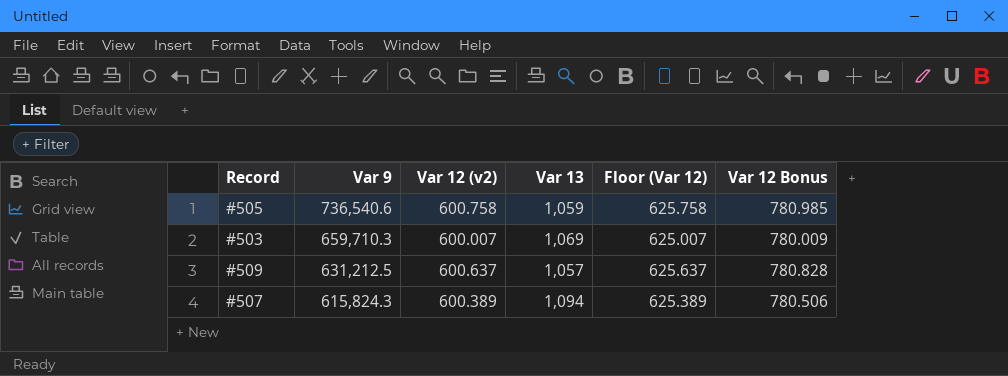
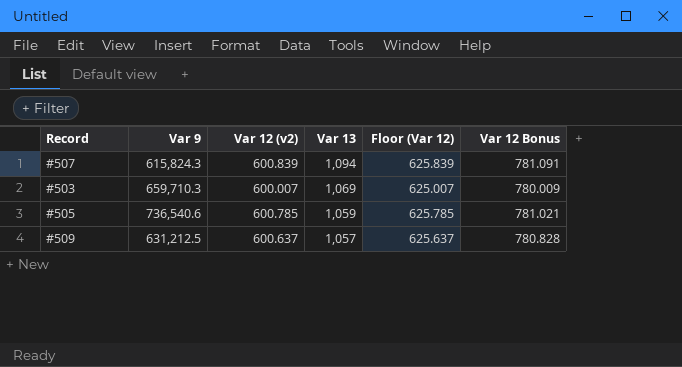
row order: Var 9 descending -> Var 13 descending
#507 | Var 12 (v2): 600.389 -> 600.839
#507 | Floor (Var 12): 625.389 -> 625.839
#507 | Var 12 Bonus: 780.506 -> 781.091
#505 | Var 12 (v2): 600.758 -> 600.785
#505 | Floor (Var 12): 625.758 -> 625.785
#505 | Var 12 Bonus: 780.985 -> 781.021

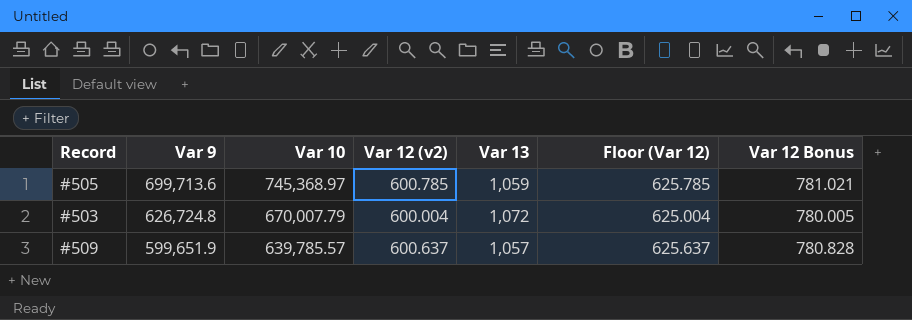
row order: Var 13 descending -> Var 9 descending
column Var 10 | position: none -> 3
row #507: 615,824.3 | 600.839 | 1,094 | 625.839 | 781.091 -> none
#505 | Var 9: 736,540.6 -> 699,713.6
#503 | Var 9: 659,710.3 -> 626,724.8
#503 | Var 12 (v2): 600.007 -> 600.004
#503 | Var 13: 1,069 -> 1,072
#503 | Floor (Var 12): 625.007 -> 625.004
#503 | Var 12 Bonus: 780.009 -> 780.005
#509 | Var 9: 631,212.5 -> 599,651.9

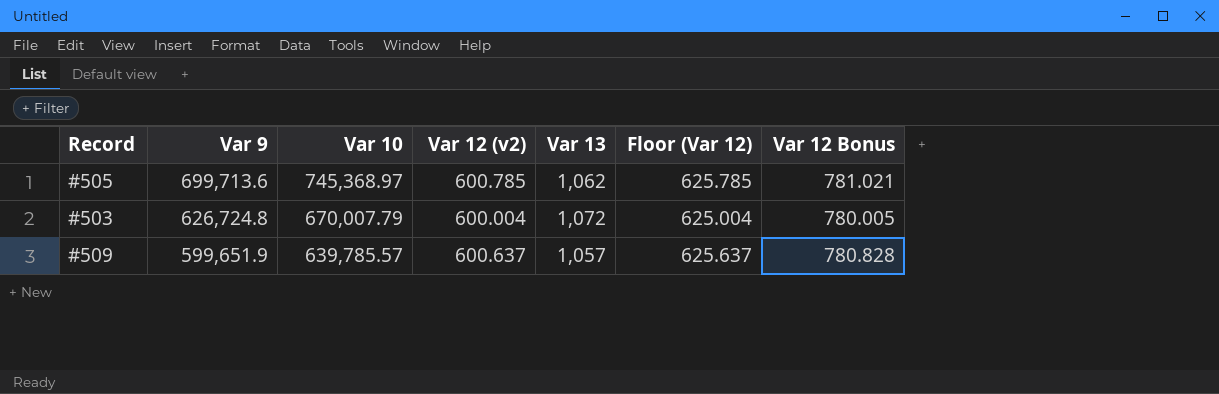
#505 | Var 13: 1,059 -> 1,062

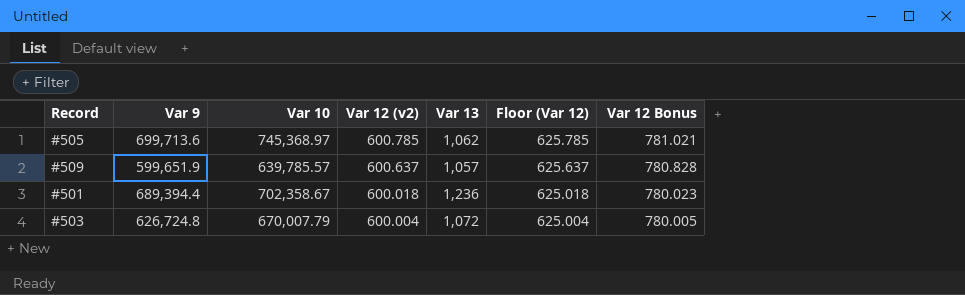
row order: Var 9 descending -> Var 12 (v2) descending
row #501: none -> 689,394.4 | 702,358.67 | 600.018 | 1,236 | 625.018 | 780.023

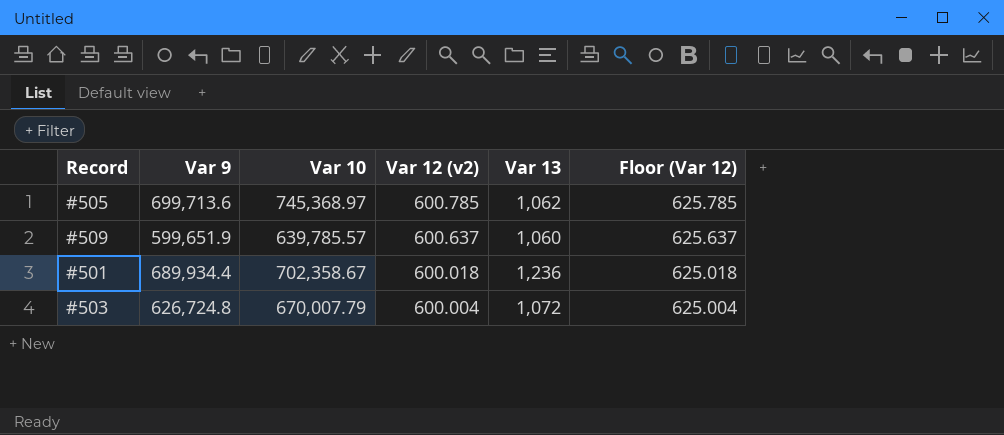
column Var 12 Bonus | formula: [Var 12 (v2)] * 1.3 -> none
#509 | Var 13: 1,057 -> 1,060
#501 | Var 9: 689,394.4 -> 689,934.4

